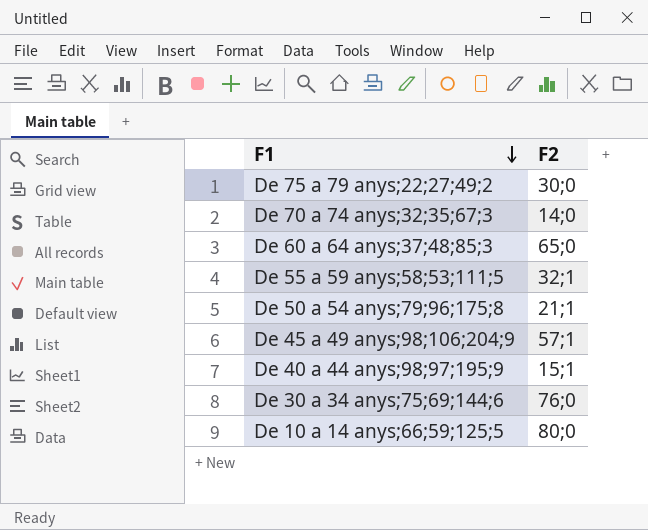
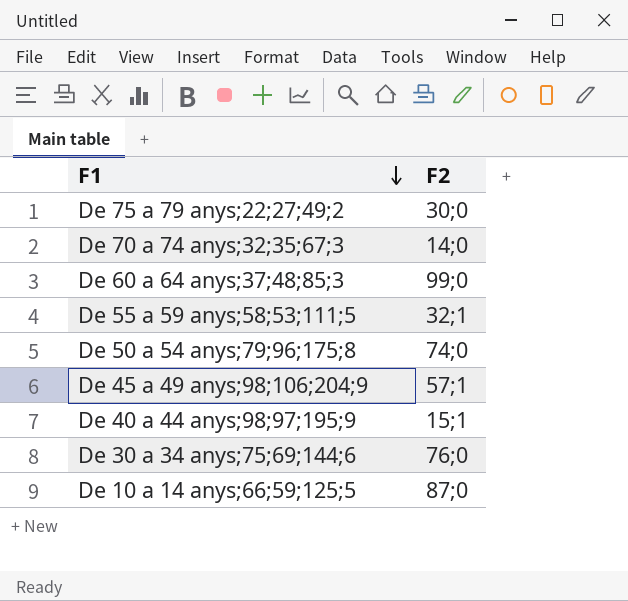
De 60 a 64 anys;37;48;85;3 | F2: 65;0 -> 99;0
De 50 a 54 anys;79;96;175;8 | F2: 21;1 -> 74;0
De 10 a 14 anys;66;59;125;5 | F2: 80;0 -> 87;0

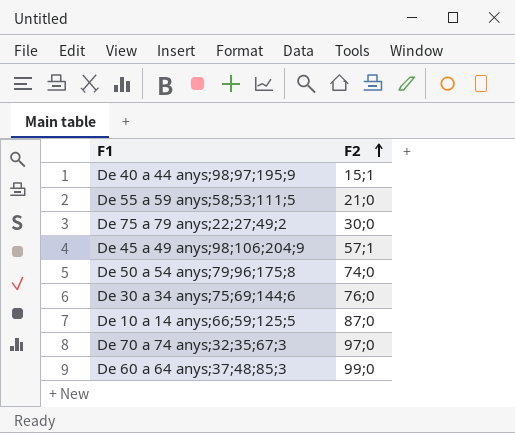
row order: F1 descending -> F2 ascending
De 55 a 59 anys;58;53;111;5 | F2: 32;1 -> 21;0
De 70 a 74 anys;32;35;67;3 | F2: 14;0 -> 97;0

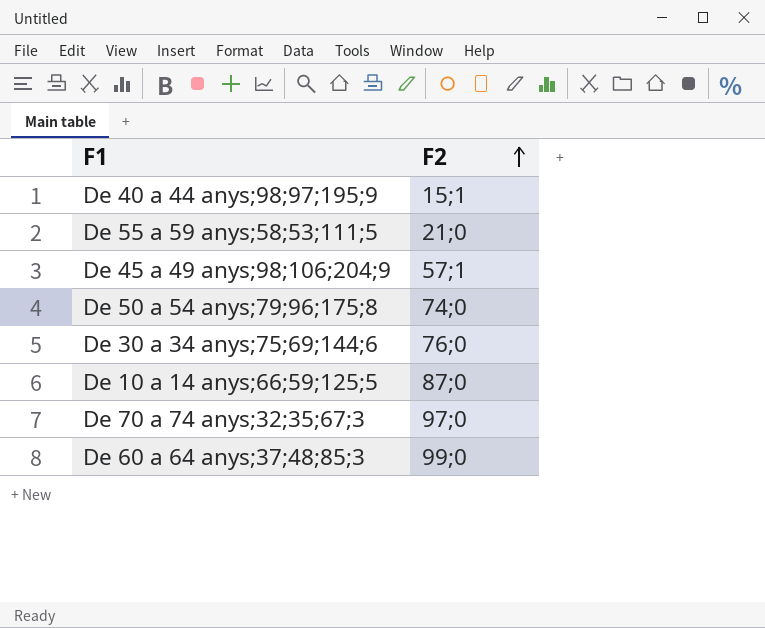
row De 75 a 79 anys;22;27;49;2: 30;0 -> none

